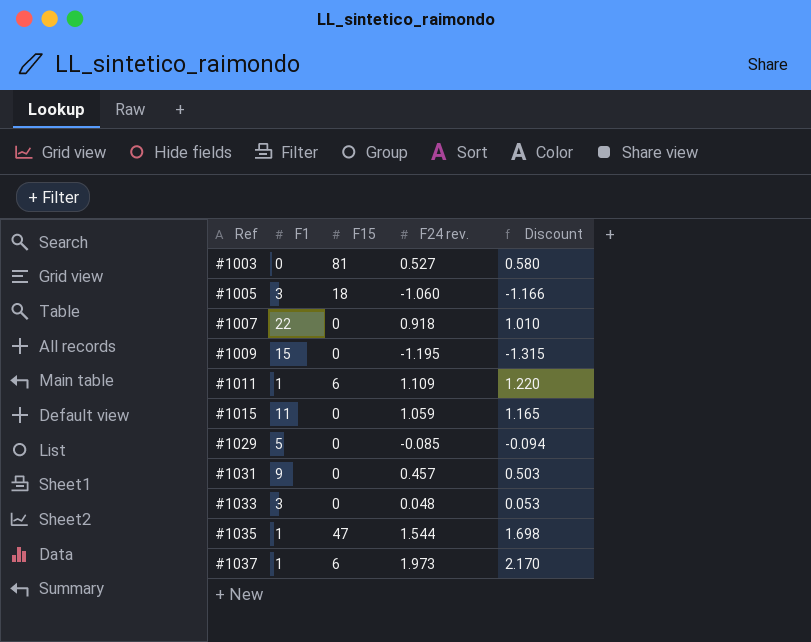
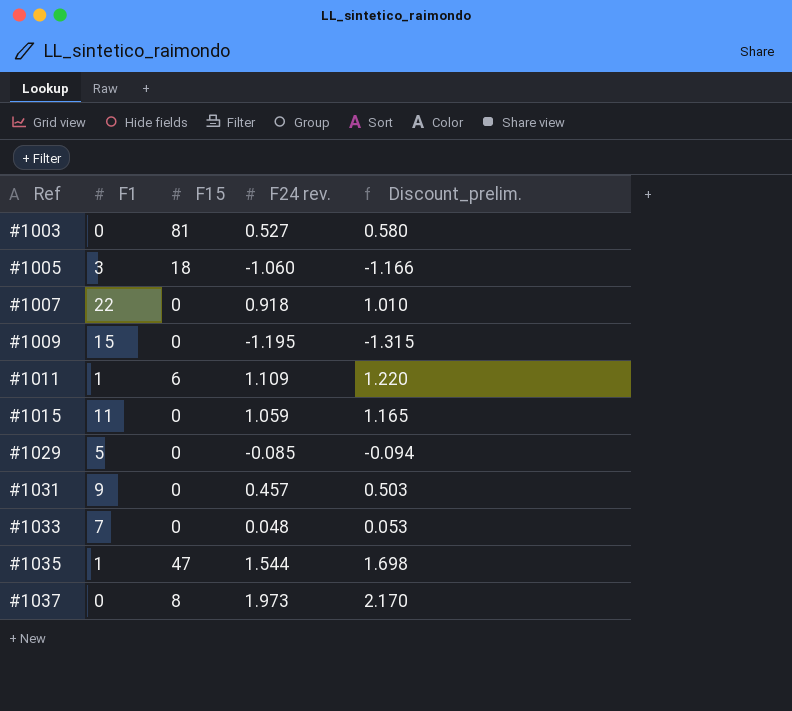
column name: Discount -> Discount_prelim.
#1033 | F1: 3 -> 7
#1037 | F1: 1 -> 0
#1037 | F15: 6 -> 8

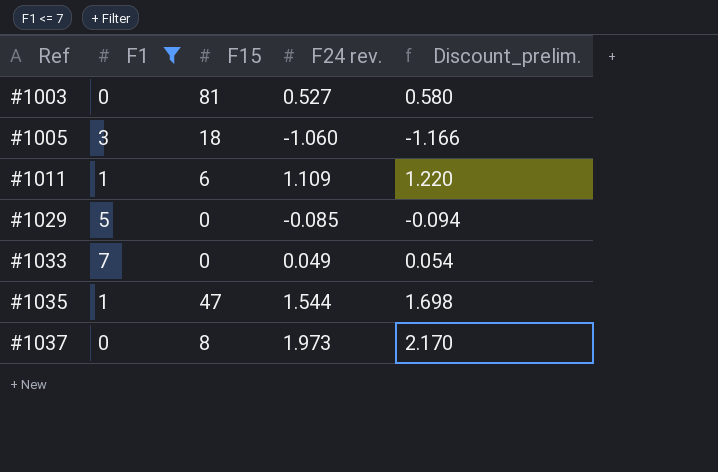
filter: none -> F1 <= 7
#1033 | F24 rev.: 0.048 -> 0.049
#1033 | Discount_prelim.: 0.053 -> 0.054

